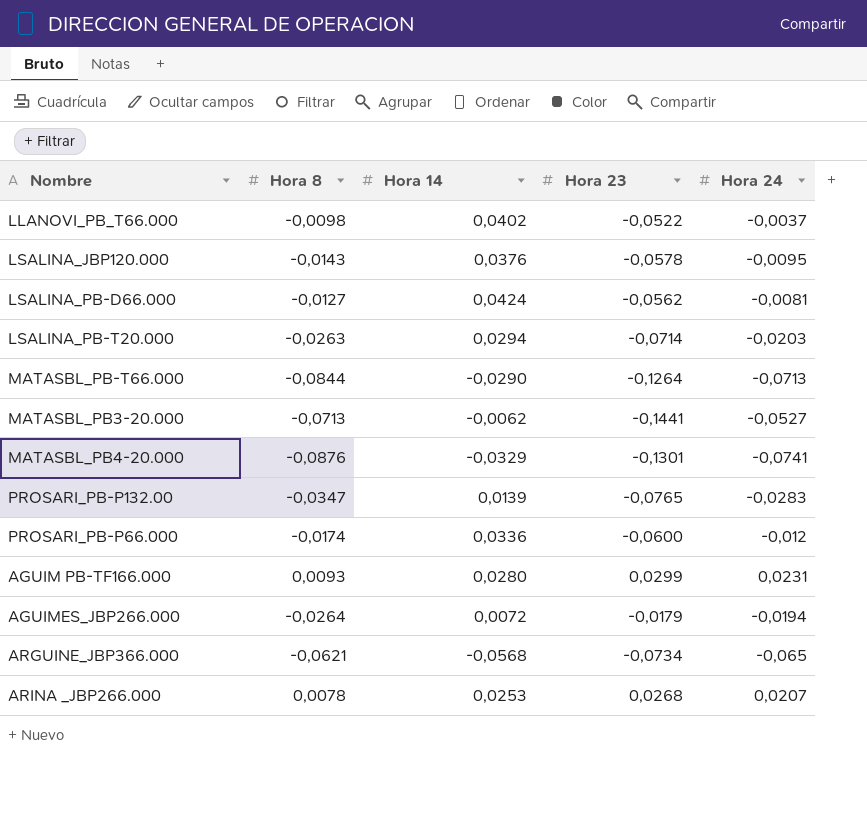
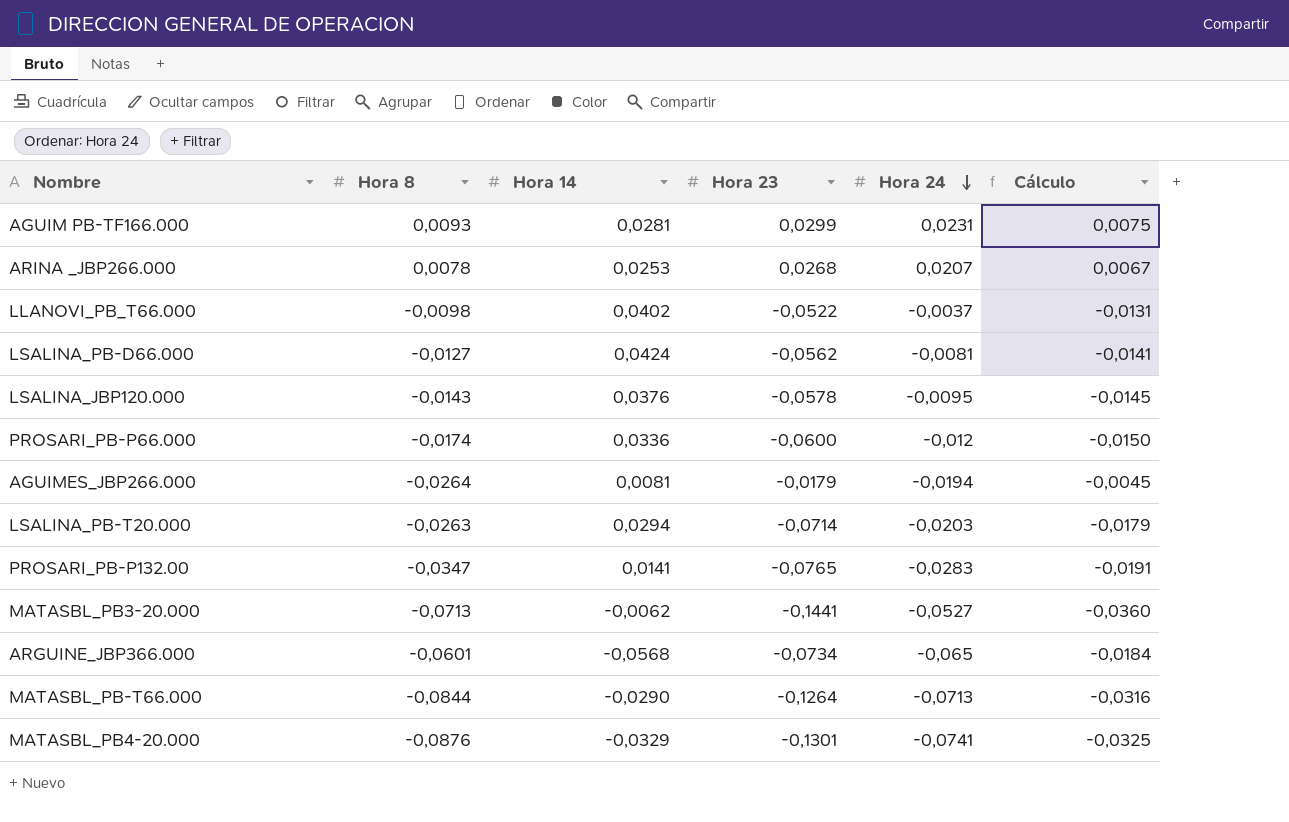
row order: none -> Hora 24 descending
column Cálculo | formula: none -> [Hora 23] * 0,25
AGUIM PB-TF166.000 | Hora 14: 0,0280 -> 0,0281
AGUIMES_JBP266.000 | Hora 14: 0,0072 -> 0,0081
PROSARI_PB-P132.00 | Hora 14: 0,0139 -> 0,0141
ARGUINE_JBP366.000 | Hora 8: -0,0621 -> -0,0601

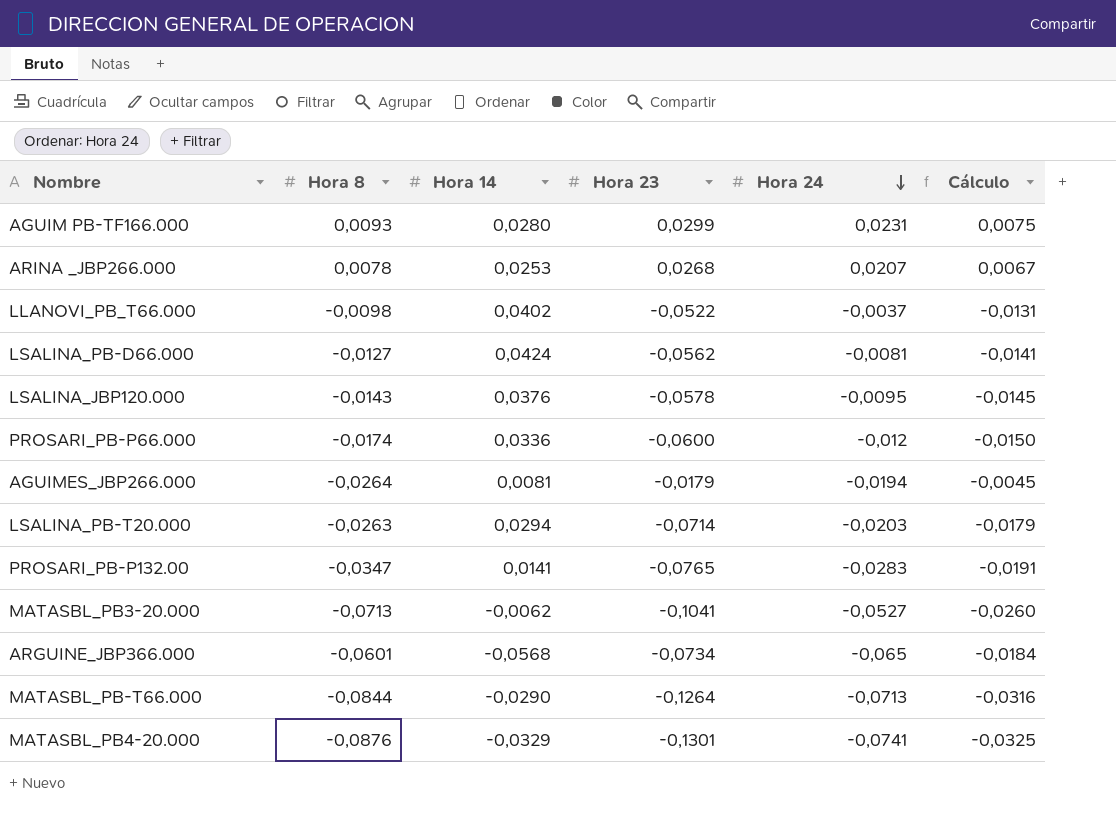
AGUIM PB-TF166.000 | Hora 14: 0,0281 -> 0,0280
MATASBL_PB3-20.000 | Hora 23: -0,1441 -> -0,1041
MATASBL_PB3-20.000 | Cálculo: -0,0360 -> -0,0260

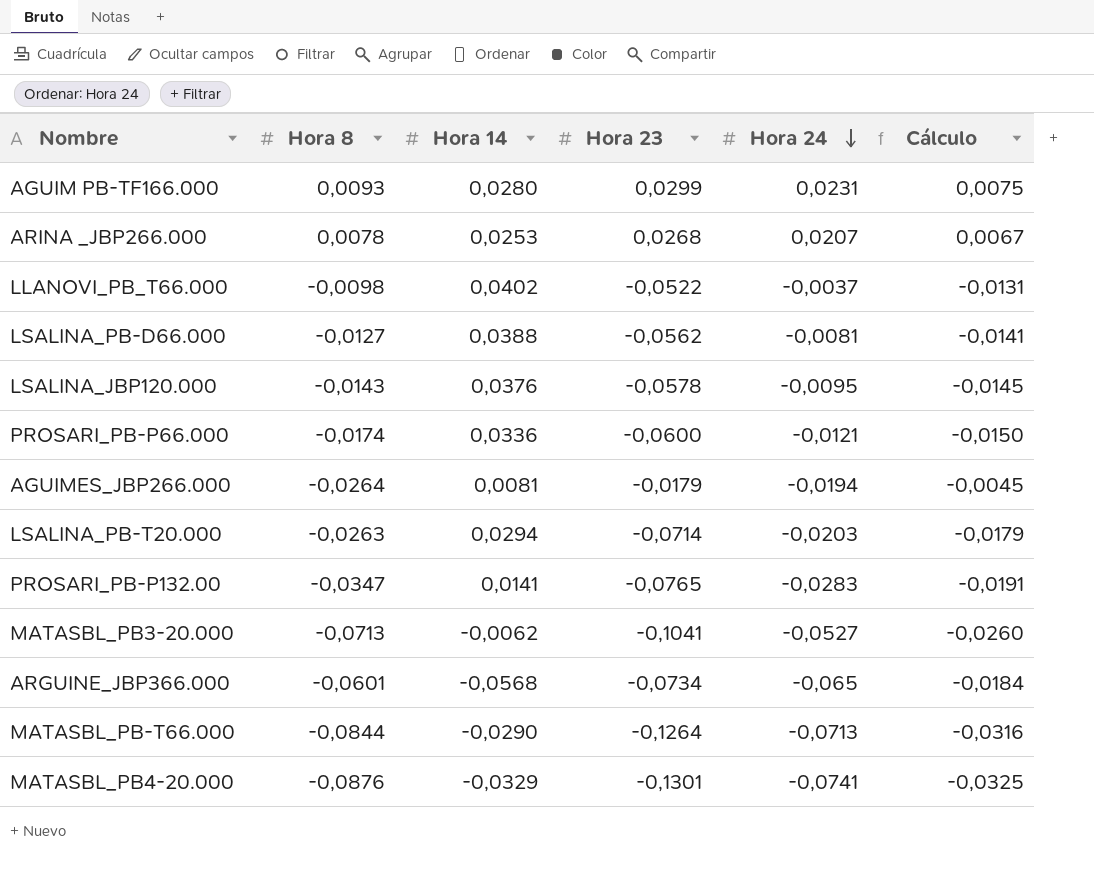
LSALINA_PB-D66.000 | Hora 14: 0,0424 -> 0,0388
PROSARI_PB-P66.000 | Hora 24: -0,012 -> -0,0121

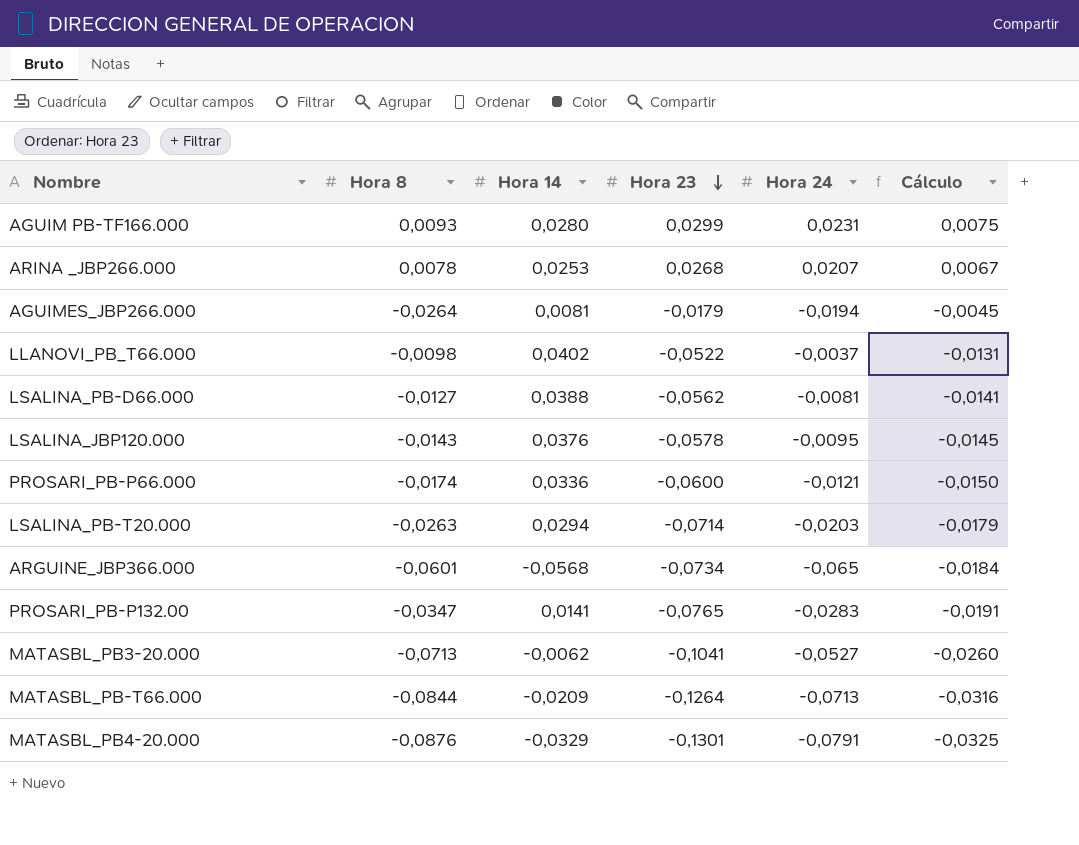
row order: Hora 24 descending -> Hora 23 descending
MATASBL_PB-T66.000 | Hora 14: -0,0290 -> -0,0209
MATASBL_PB4-20.000 | Hora 24: -0,0741 -> -0,0791

